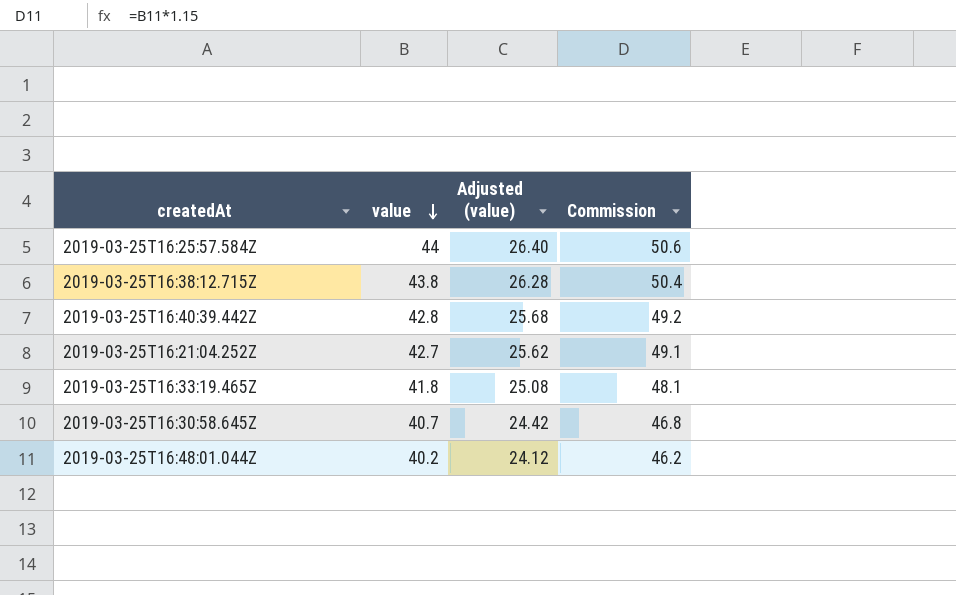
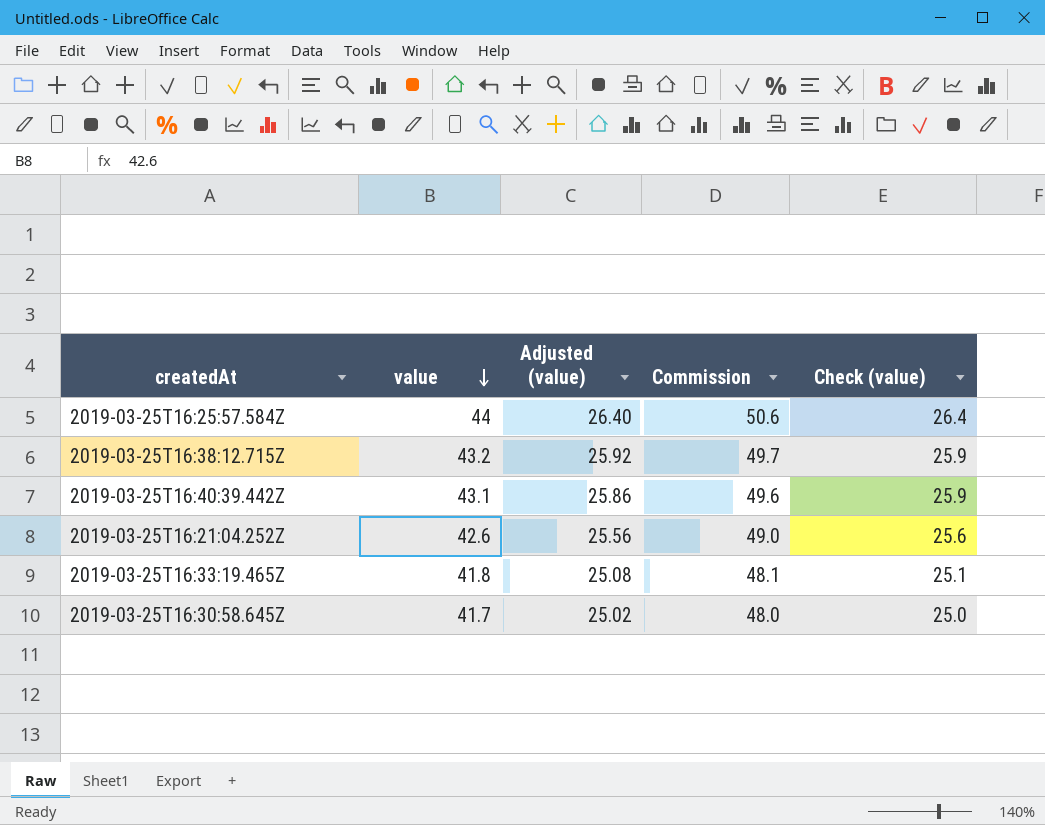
column Check (value) | formula: none -> [value] * 0.6
row 2019-03-25T16:48:01.044Z: 40.2 | 24.12 | 46.2 -> none
2019-03-25T16:38:12.715Z | value: 43.8 -> 43.2
2019-03-25T16:38:12.715Z | Adjusted (value): 26.28 -> 25.92
2019-03-25T16:38:12.715Z | Commission: 50.4 -> 49.7
2019-03-25T16:40:39.442Z | value: 42.8 -> 43.1
2019-03-25T16:40:39.442Z | Adjusted (value): 25.68 -> 25.86
2019-03-25T16:40:39.442Z | Commission: 49.2 -> 49.6
2019-03-25T16:21:04.252Z | value: 42.7 -> 42.6
2019-03-25T16:21:04.252Z | Adjusted (value): 25.62 -> 25.56
2019-03-25T16:21:04.252Z | Commission: 49.1 -> 49.0
2019-03-25T16:30:58.645Z | value: 40.7 -> 41.7
2019-03-25T16:30:58.645Z | Adjusted (value): 24.42 -> 25.02
2019-03-25T16:30:58.645Z | Commission: 46.8 -> 48.0

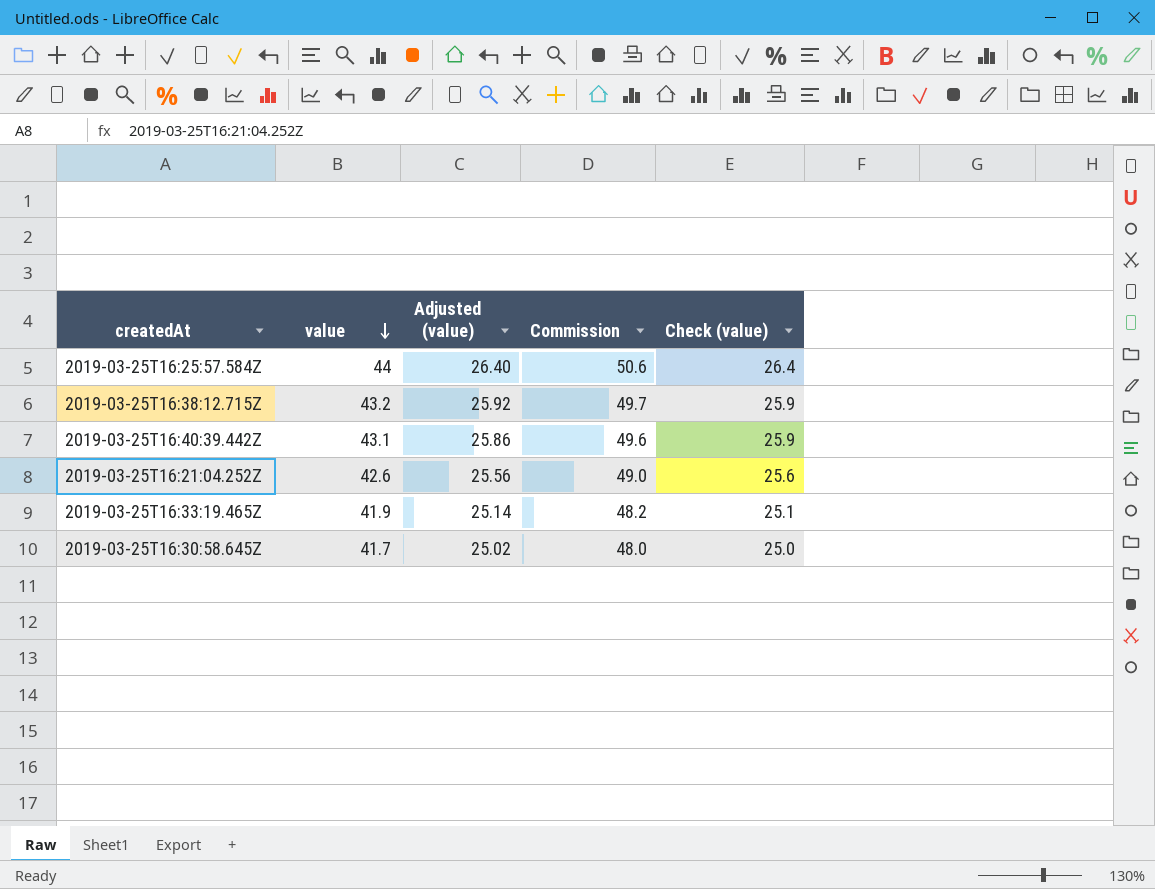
2019-03-25T16:33:19.465Z | value: 41.8 -> 41.9
2019-03-25T16:33:19.465Z | Adjusted (value): 25.08 -> 25.14
2019-03-25T16:33:19.465Z | Commission: 48.1 -> 48.2

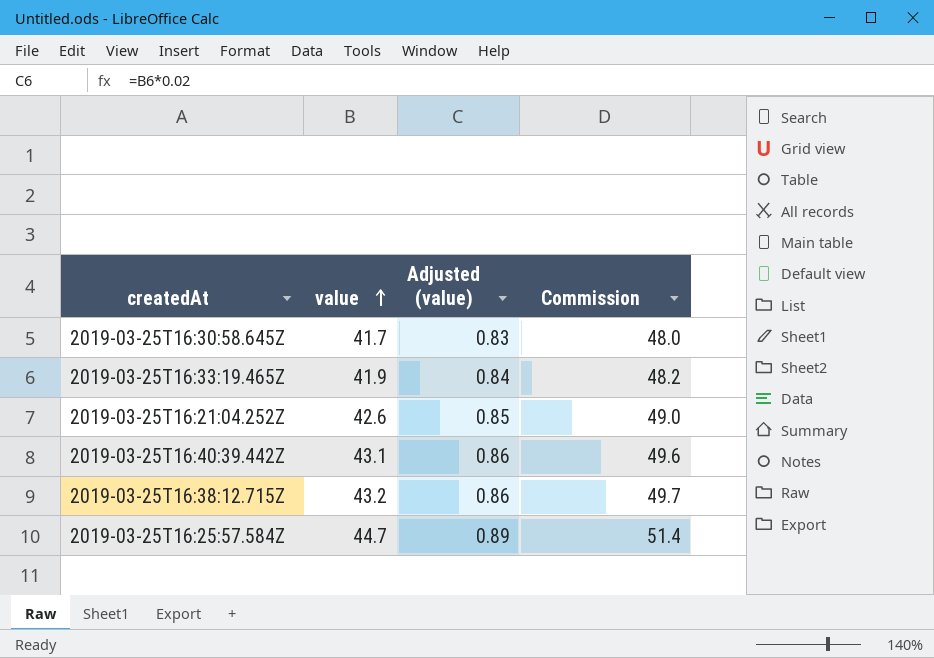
row order: value descending -> value ascending
column Check (value) | formula: [value] * 0.6 -> none
column Adjusted (value) | formula: [value] * 0.6 -> [value] * 0.02
2019-03-25T16:25:57.584Z | value: 44 -> 44.7
2019-03-25T16:25:57.584Z | Commission: 50.6 -> 51.4

